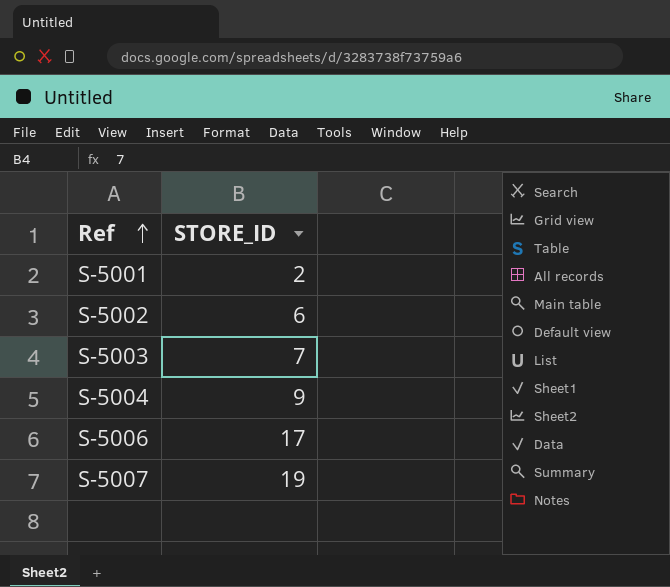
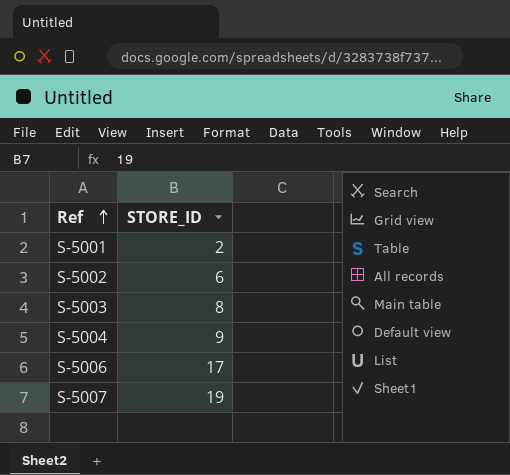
S-5003 | STORE_ID: 7 -> 8

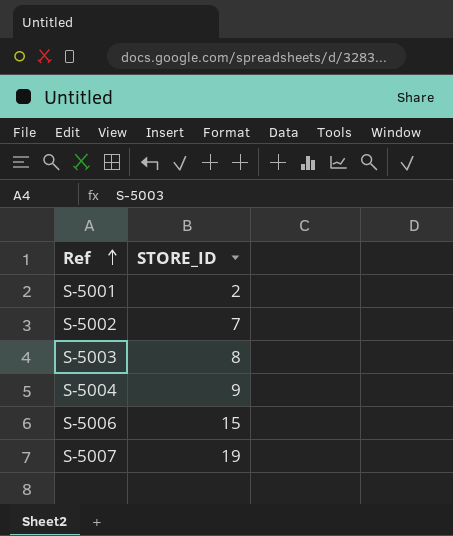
S-5002 | STORE_ID: 6 -> 7
S-5006 | STORE_ID: 17 -> 15

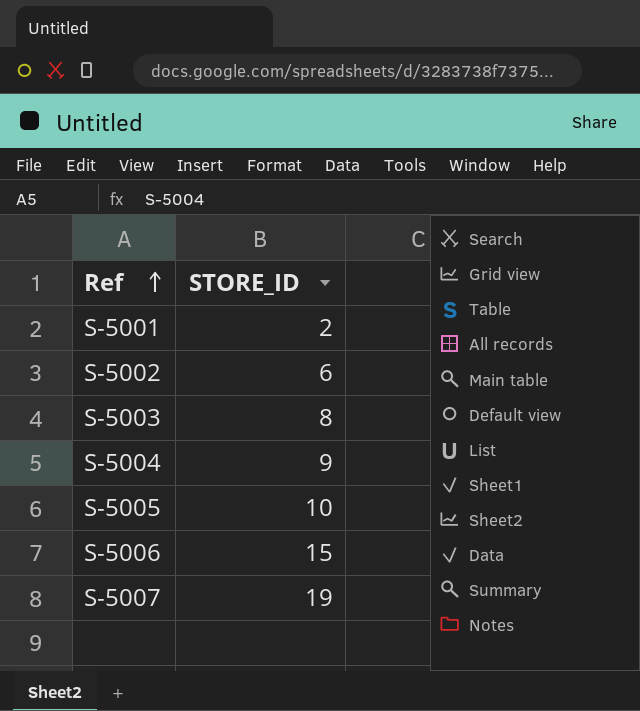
S-5002 | STORE_ID: 7 -> 6
row S-5005: none -> 10

